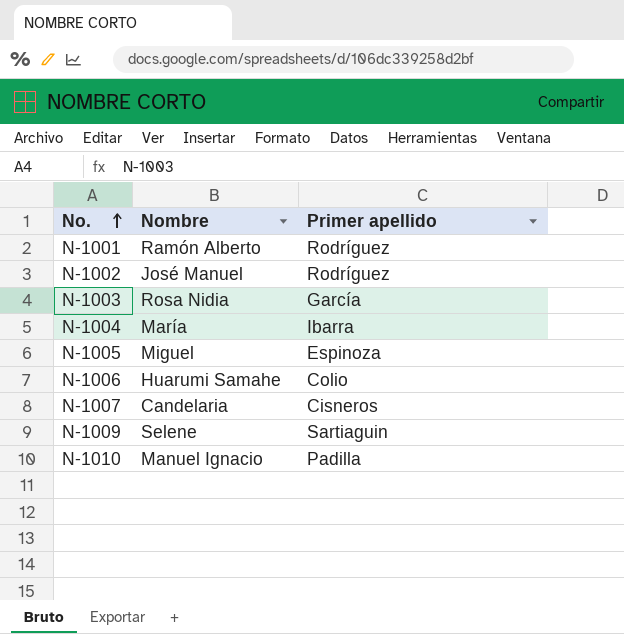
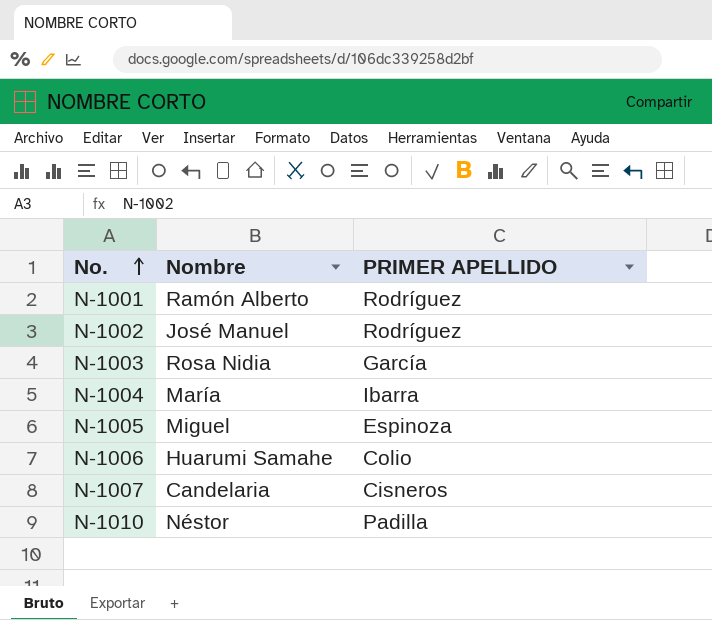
column name: Primer apellido -> PRIMER APELLIDO
row N-1009: Selene | Sartiaguin -> none
N-1010 | Nombre: Manuel Ignacio -> Néstor

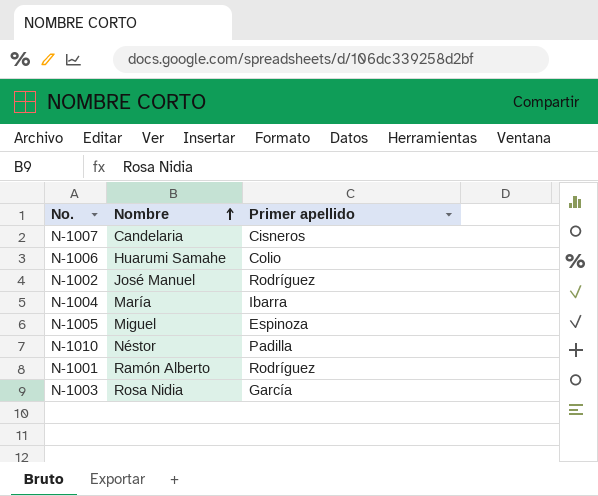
row order: No. ascending -> Nombre ascending
column name: PRIMER APELLIDO -> Primer apellido

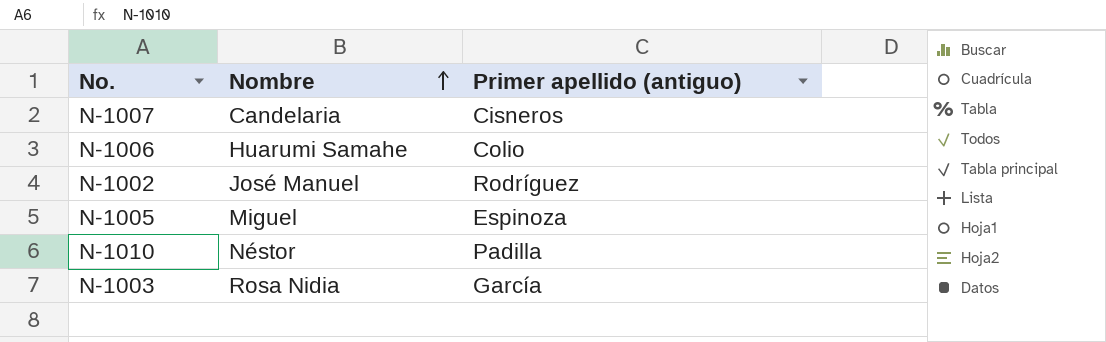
column name: Primer apellido -> Primer apellido (antiguo)
row N-1004: María | Ibarra -> none
row N-1001: Ramón Alberto | Rodríguez -> none

